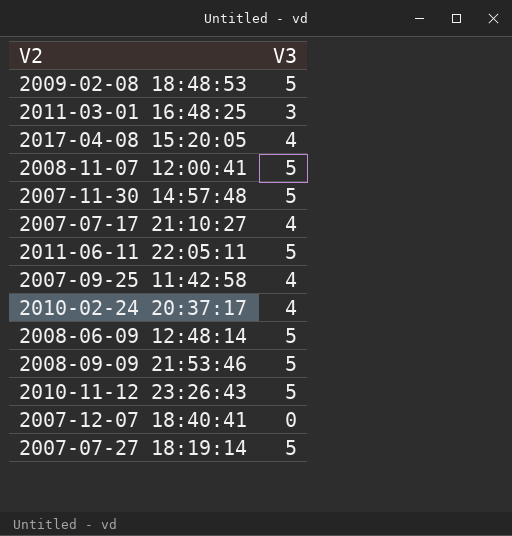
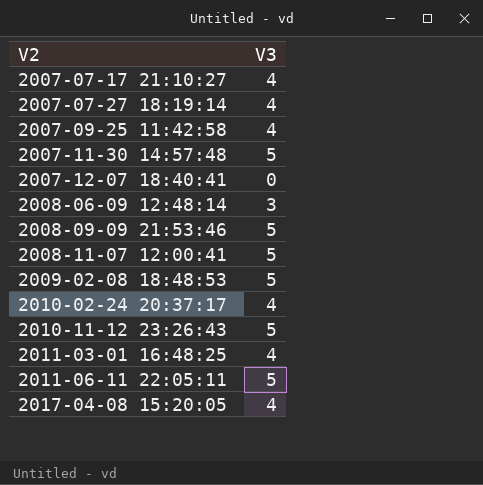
row order: none -> V2 ascending
2007-07-27 18:19:14 | V3: 5 -> 4
2008-06-09 12:48:14 | V3: 5 -> 3
2011-03-01 16:48:25 | V3: 3 -> 4

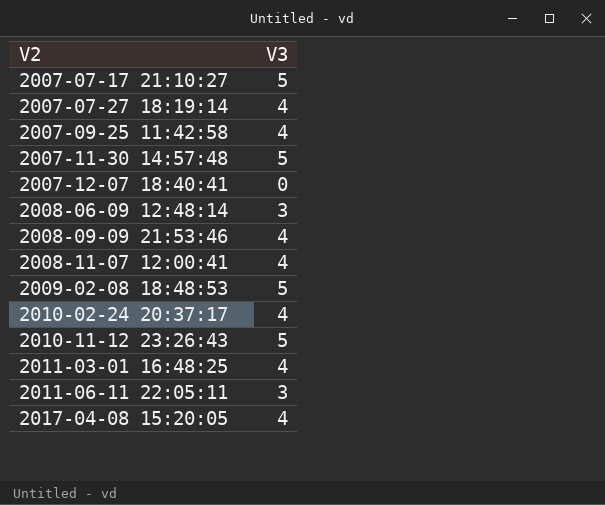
2007-07-17 21:10:27 | V3: 4 -> 5
2008-09-09 21:53:46 | V3: 5 -> 4
2008-11-07 12:00:41 | V3: 5 -> 4
2011-06-11 22:05:11 | V3: 5 -> 3

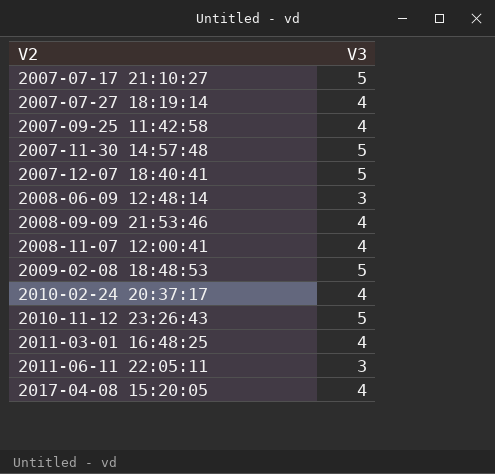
2007-12-07 18:40:41 | V3: 0 -> 5

